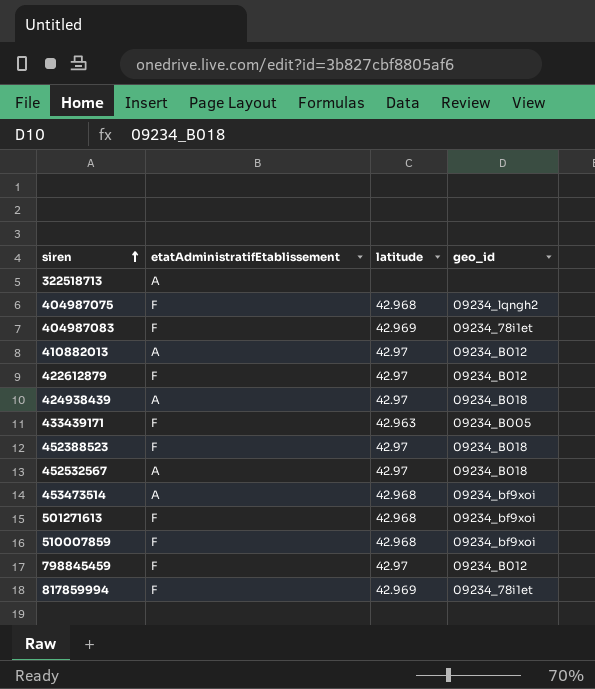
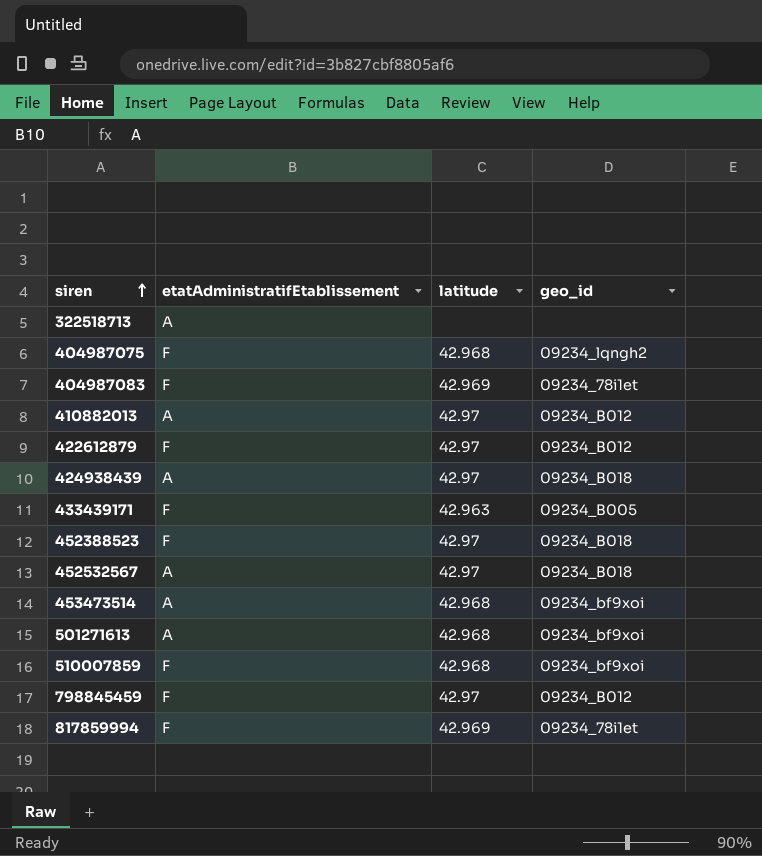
501271613 | etatAdministratifEtablissement: F -> A

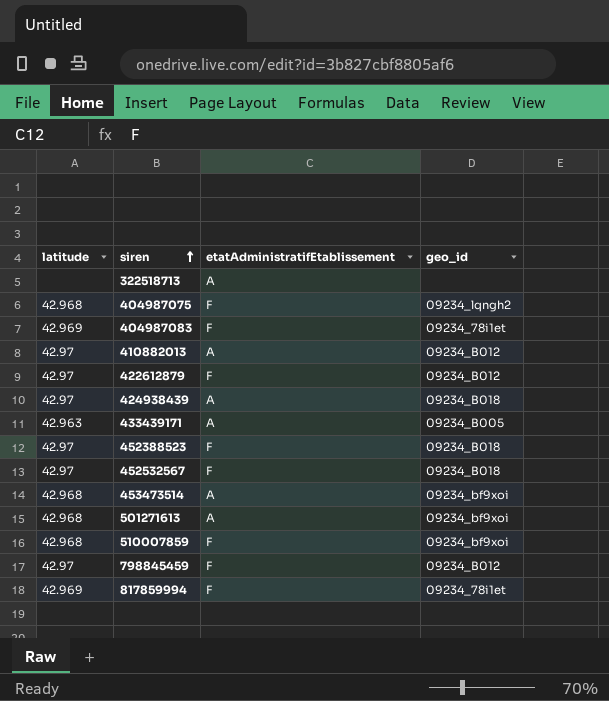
column latitude | position: 3 -> 1
433439171 | etatAdministratifEtablissement: F -> A
452532567 | etatAdministratifEtablissement: A -> F

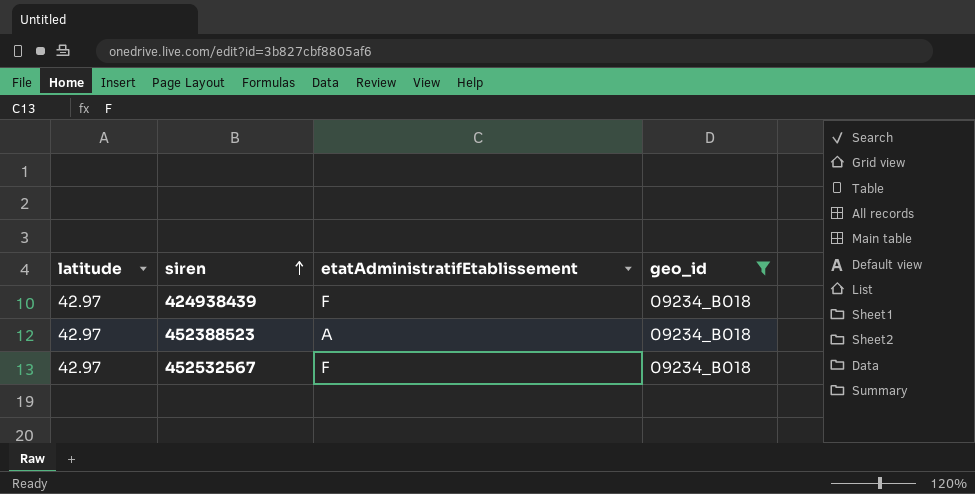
filter: none -> geo_id = 09234_B018
424938439 | etatAdministratifEtablissement: A -> F
452388523 | etatAdministratifEtablissement: F -> A

